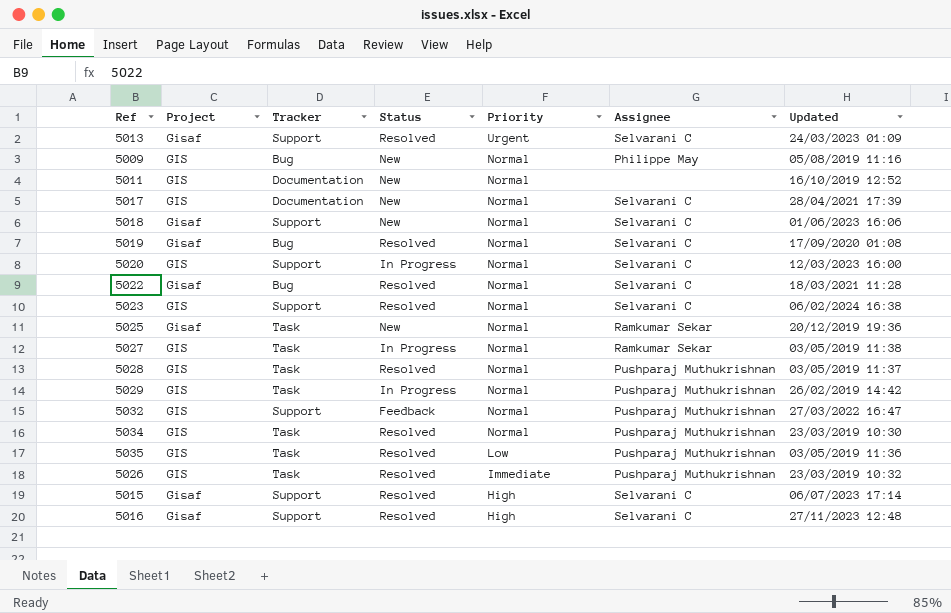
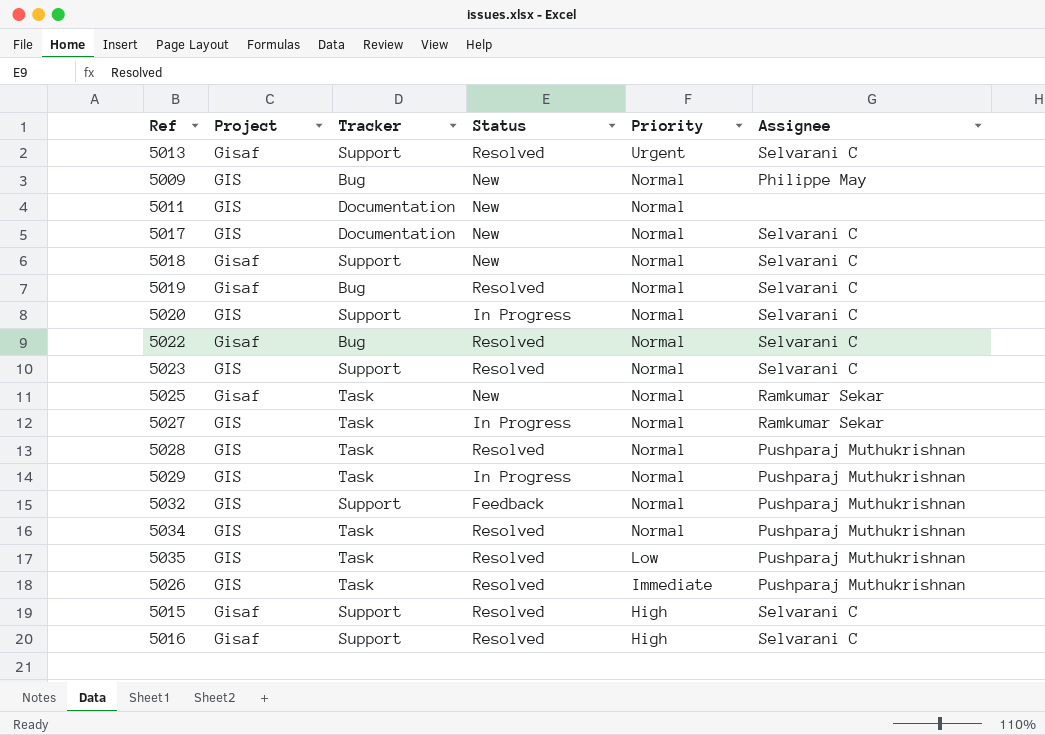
column Updated | position: 7 -> none

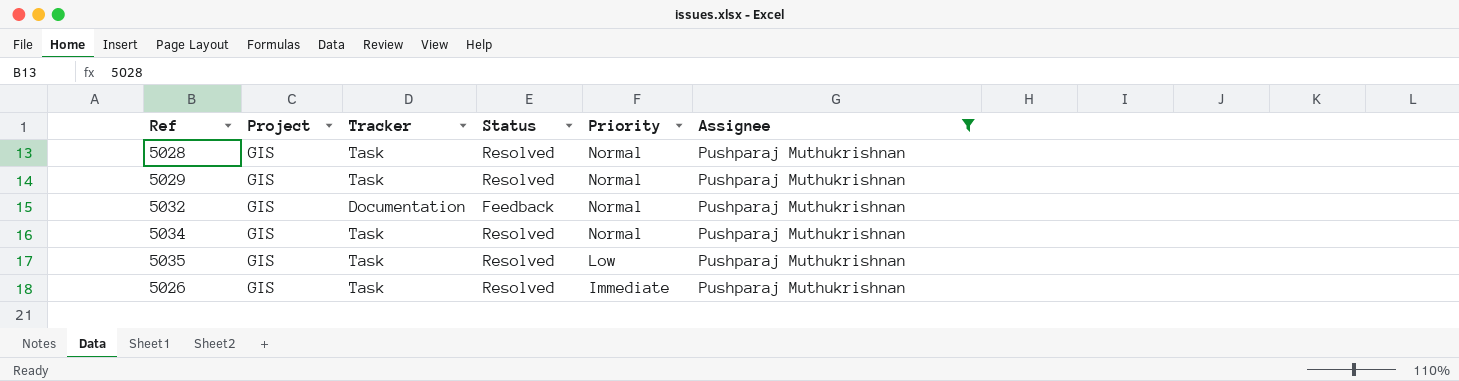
filter: none -> Assignee = Pushparaj Muthukrishnan
5029 | Status: In Progress -> Resolved
5032 | Tracker: Support -> Documentation

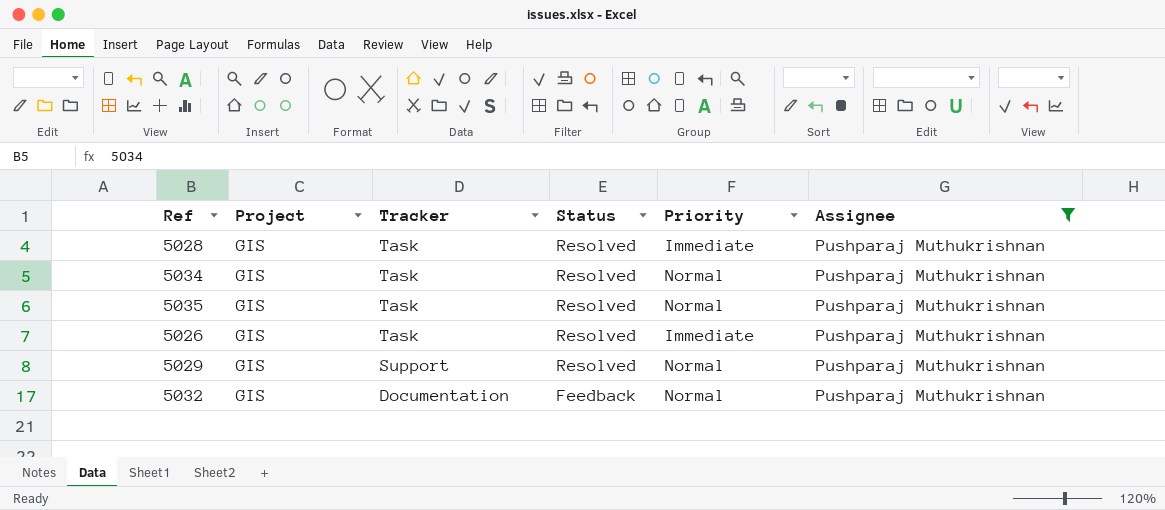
row order: Priority descending -> Tracker descending
5028 | Priority: Normal -> Immediate
5035 | Priority: Low -> Normal
5029 | Tracker: Task -> Support

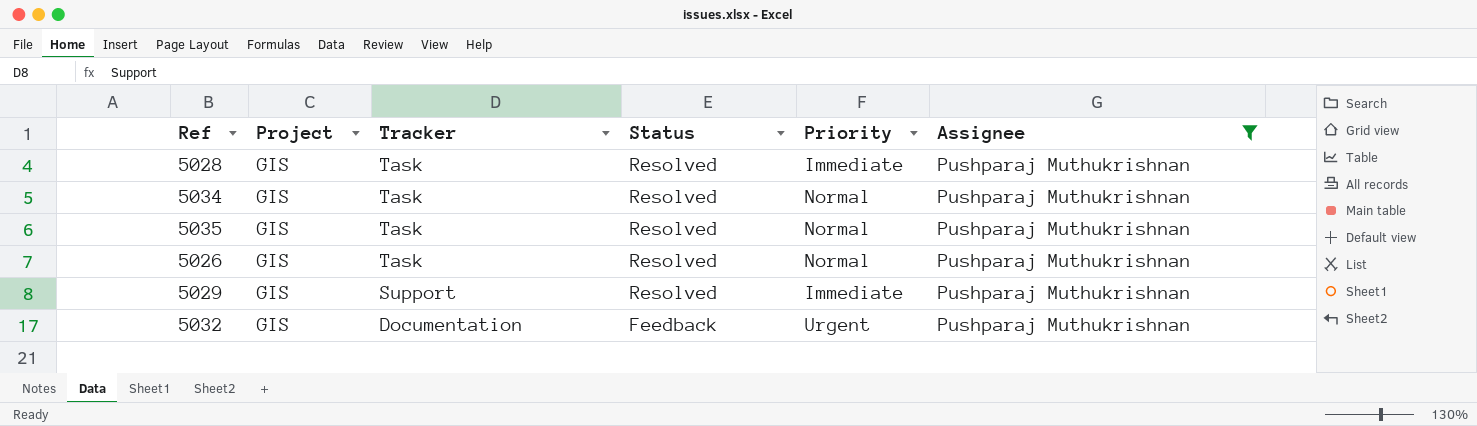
5026 | Priority: Immediate -> Normal
5029 | Priority: Normal -> Immediate
5032 | Priority: Normal -> Urgent

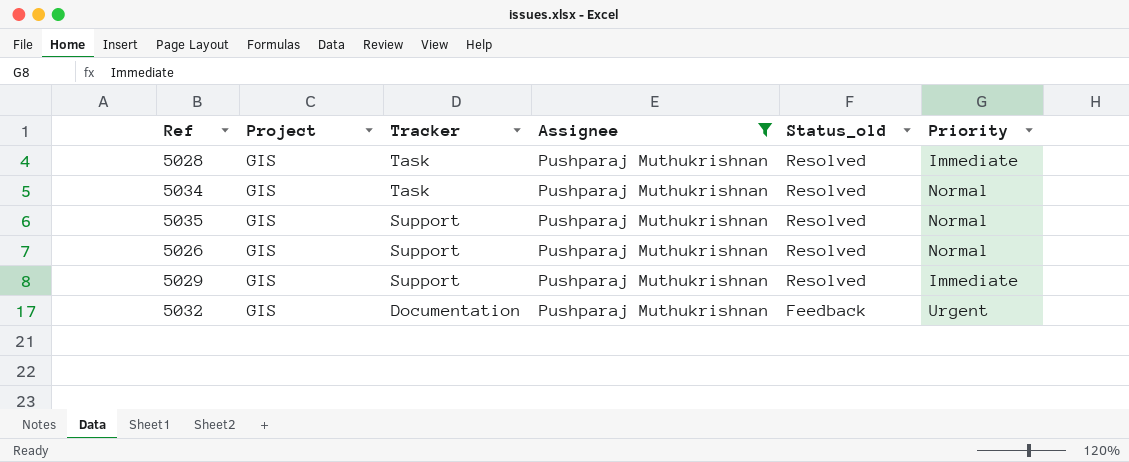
column Assignee | position: 6 -> 4
column name: Status -> Status_old
5035 | Tracker: Task -> Support
5026 | Tracker: Task -> Support

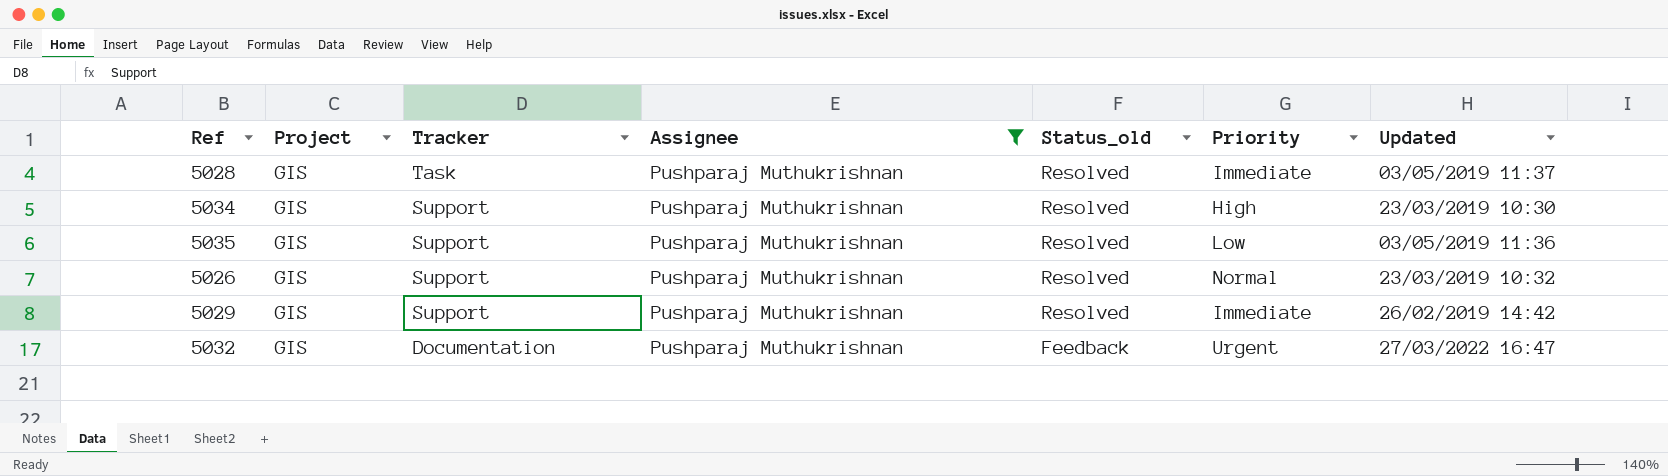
column Updated | position: none -> 7
5034 | Tracker: Task -> Support
5034 | Priority: Normal -> High
5035 | Priority: Normal -> Low

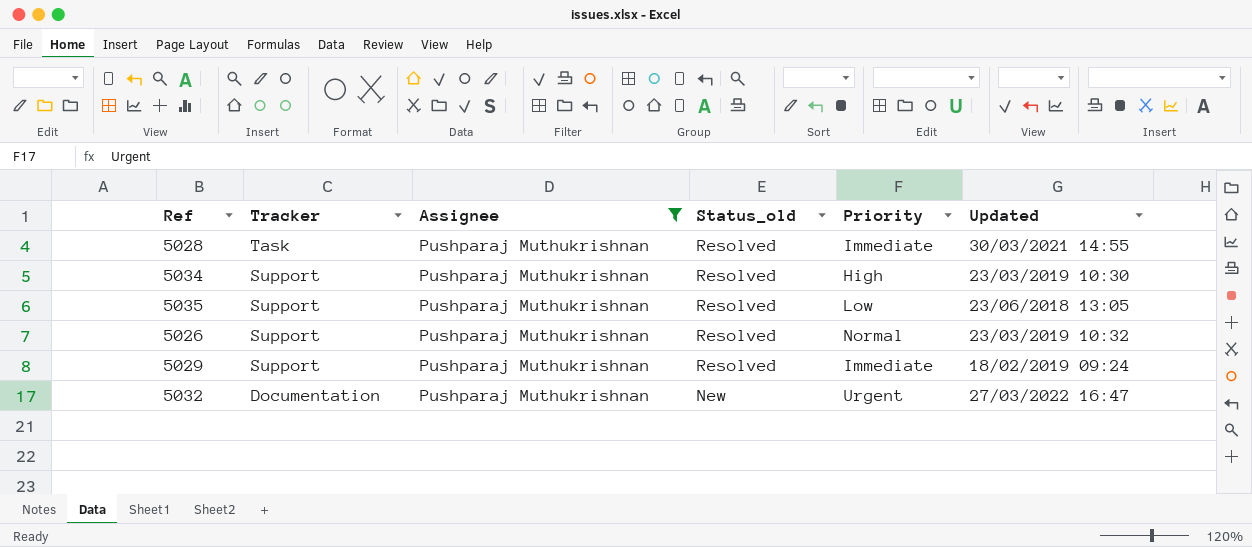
column Project | position: 2 -> none
5028 | Updated: 03/05/2019 11:37 -> 30/03/2021 14:55
5035 | Updated: 03/05/2019 11:36 -> 23/06/2018 13:05
5029 | Updated: 26/02/2019 14:42 -> 18/02/2019 09:24
5032 | Status_old: Feedback -> New

